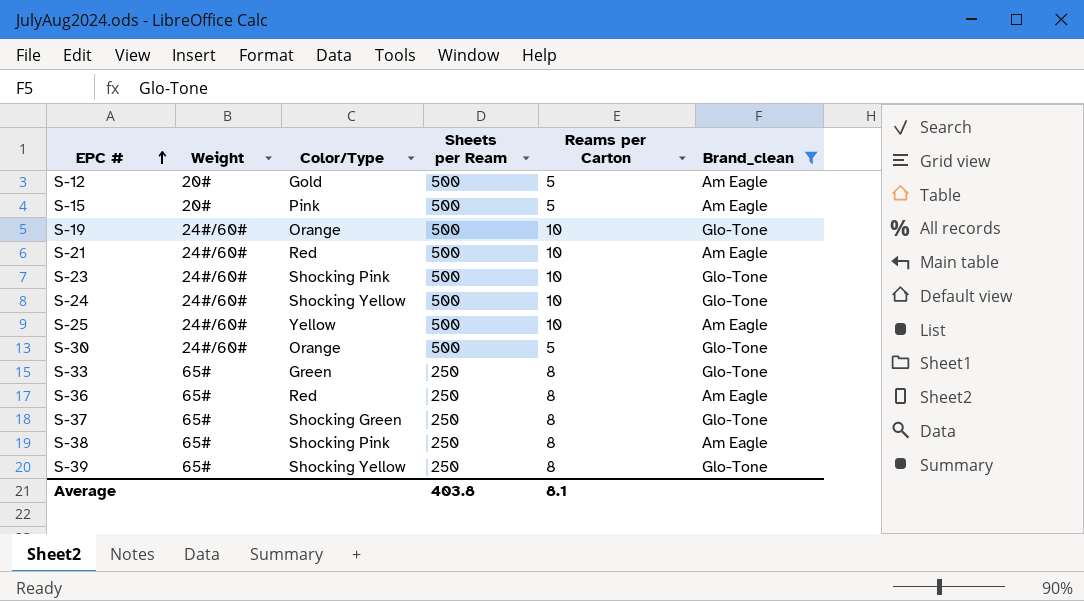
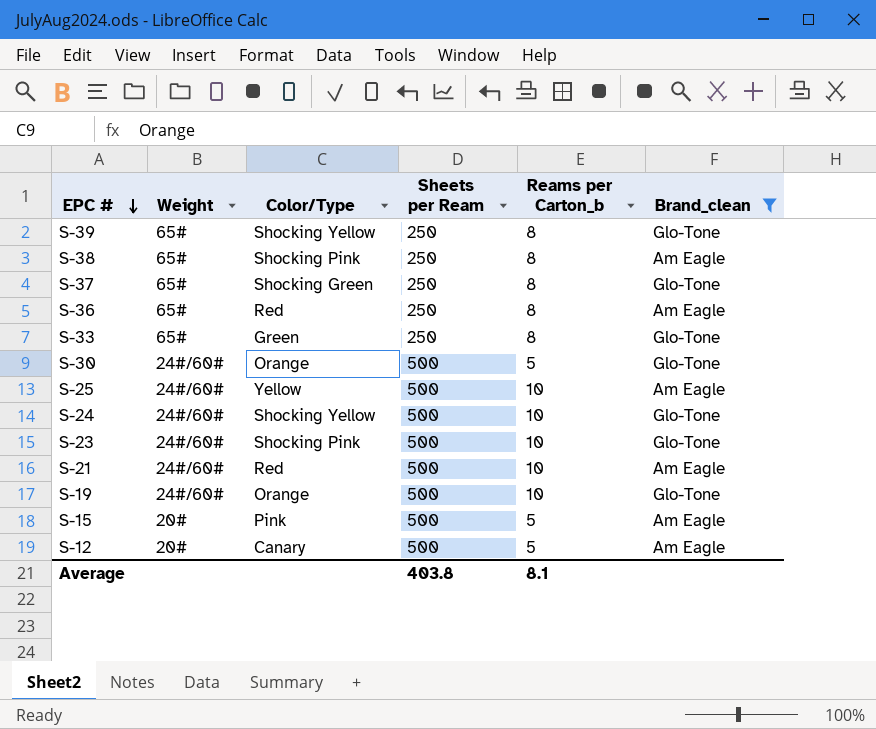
row order: EPC # ascending -> EPC # descending
column name: Reams per Carton -> Reams per Carton_b
S-12 | Color/Type: Gold -> Canary

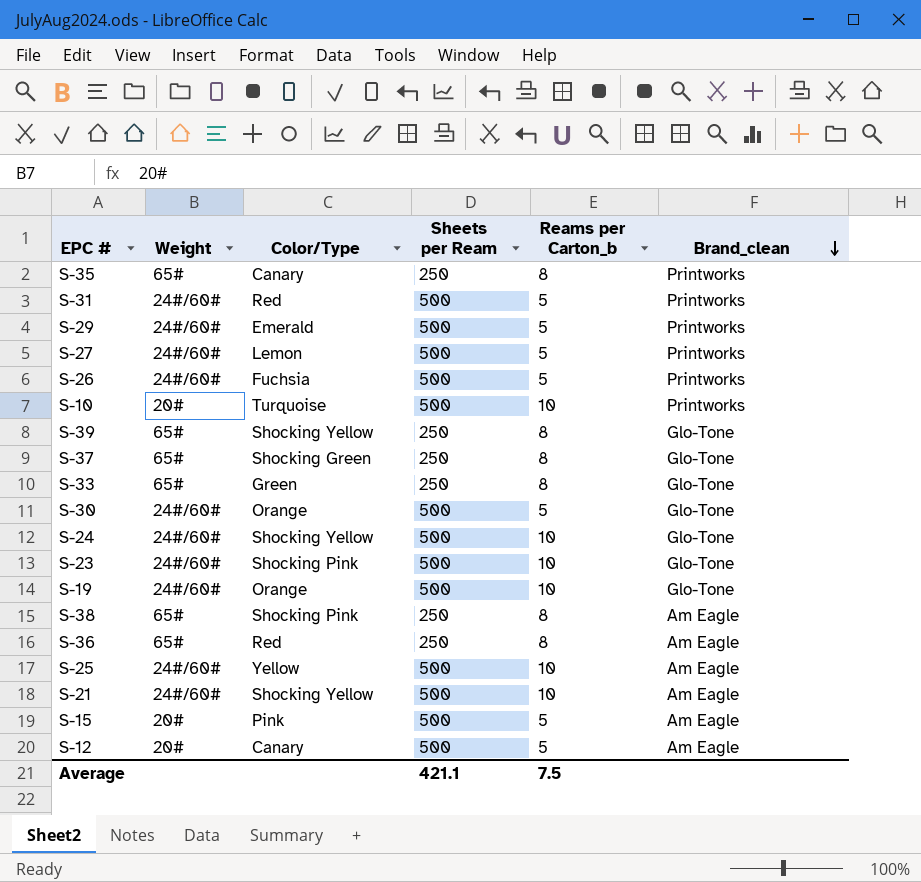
filter: Brand_clean != Printworks -> none
row order: EPC # descending -> Brand_clean descending
S-21 | Color/Type: Red -> Shocking Yellow
Average | Sheets per Ream: 403.8 -> 421.1
Average | Reams per Carton_b: 8.1 -> 7.5

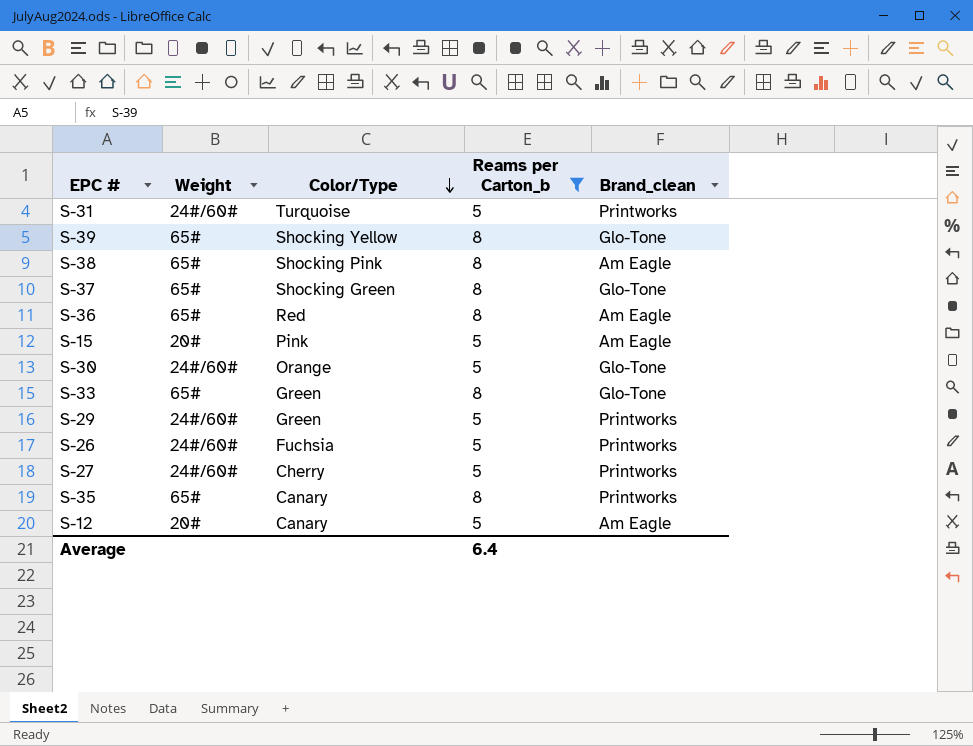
filter: none -> Reams per Carton_b != 10
row order: Brand_clean descending -> Color/Type descending
column Sheets per Ream | position: 4 -> none
S-31 | Color/Type: Red -> Turquoise
S-29 | Color/Type: Emerald -> Green
S-27 | Color/Type: Lemon -> Cherry
Average | Reams per Carton_b: 7.5 -> 6.4

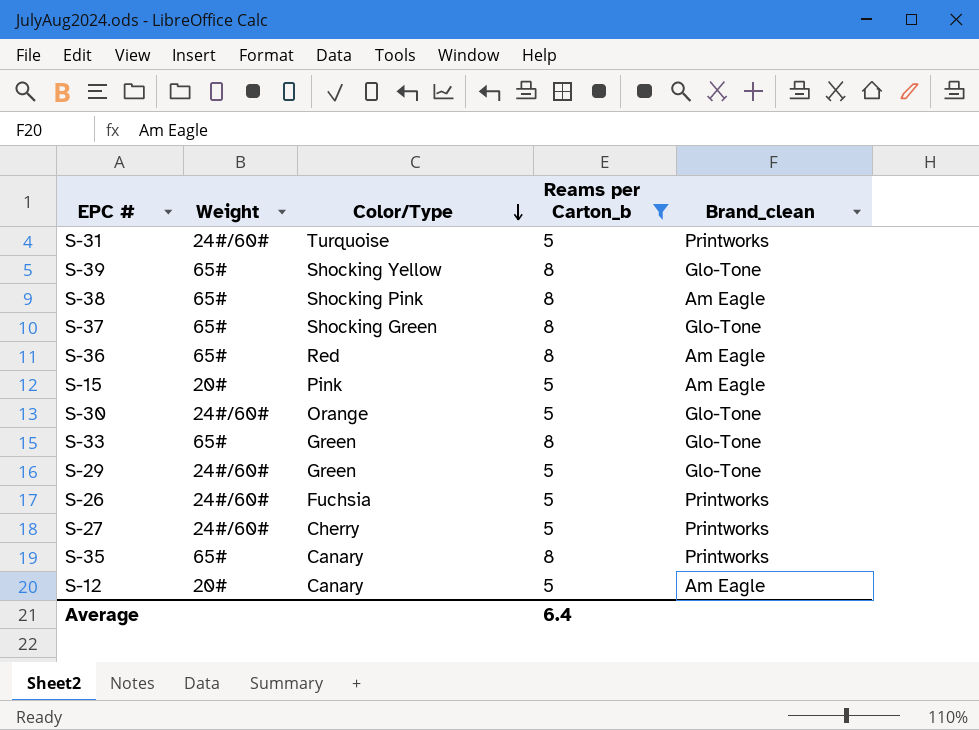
S-29 | Brand_clean: Printworks -> Glo-Tone

